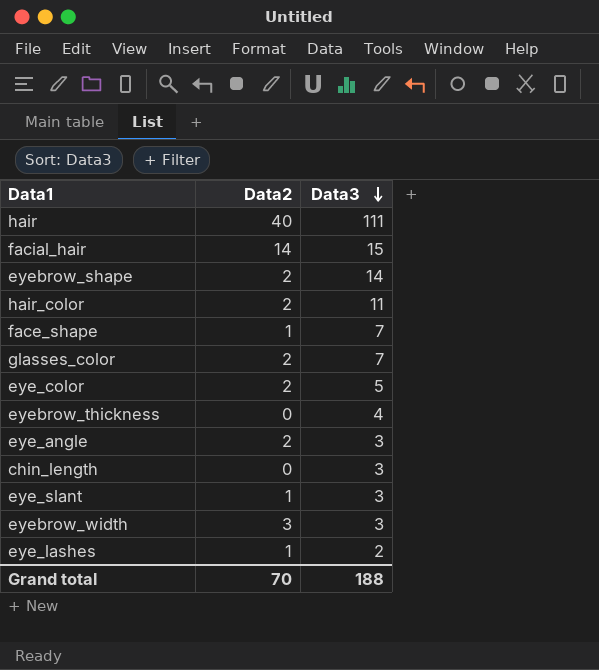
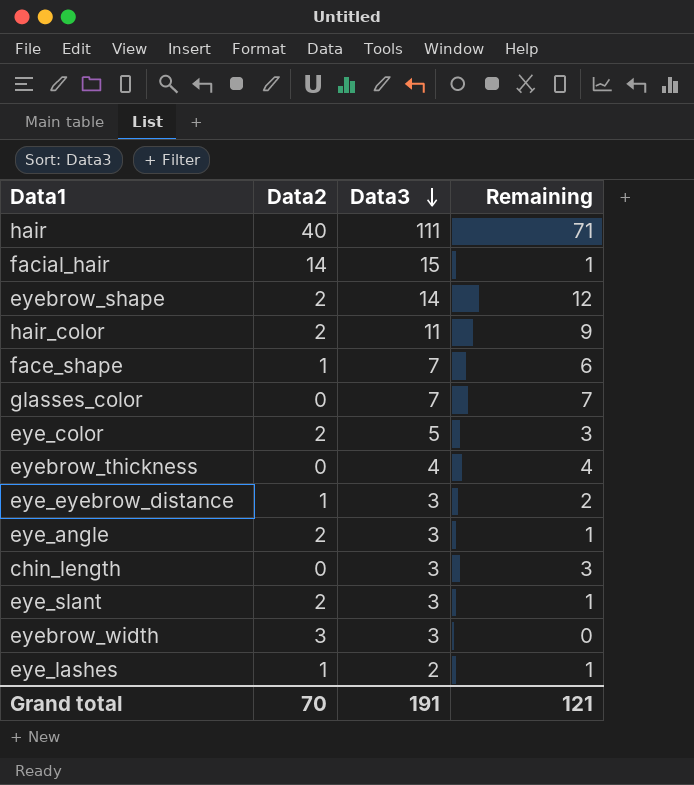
column Remaining | formula: none -> [Data3] - [Data2]
glasses_color | Data2: 2 -> 0
row eye_eyebrow_distance: none -> 1 | 3 | 2
eye_slant | Data2: 1 -> 2
Grand total | Data3: 188 -> 191

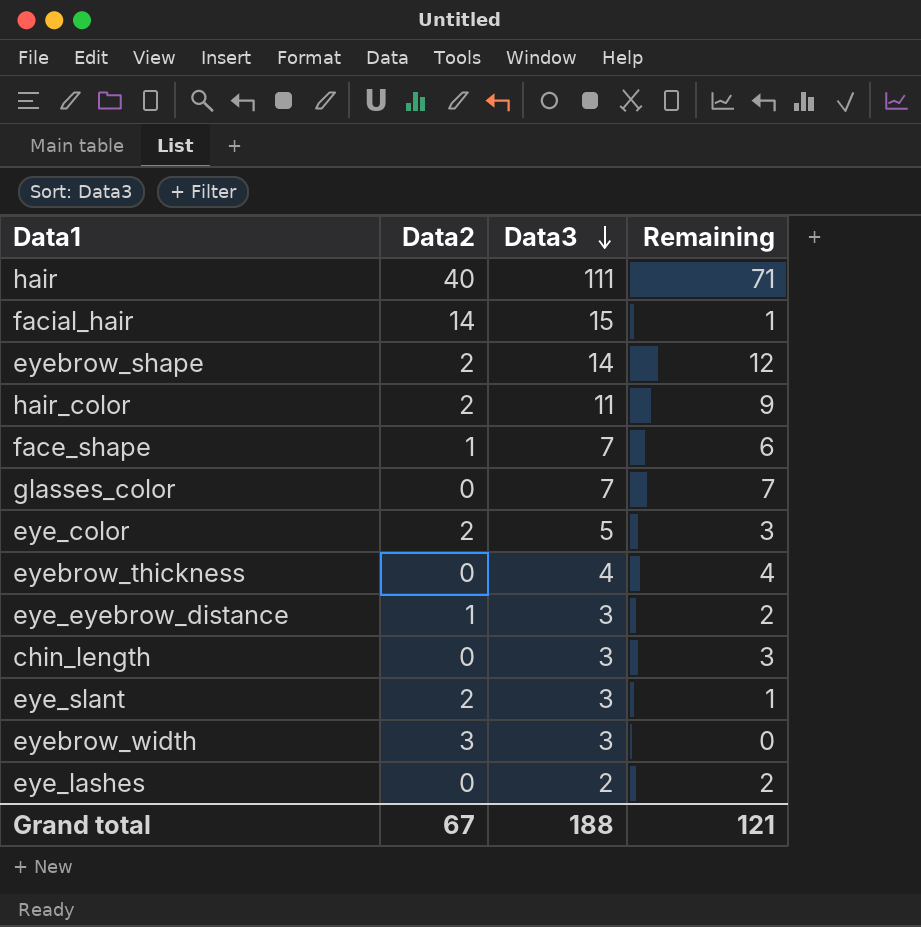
row eye_angle: 2 | 3 | 1 -> none
eye_lashes | Data2: 1 -> 0
eye_lashes | Remaining: 1 -> 2
Grand total | Data2: 70 -> 67
Grand total | Data3: 191 -> 188

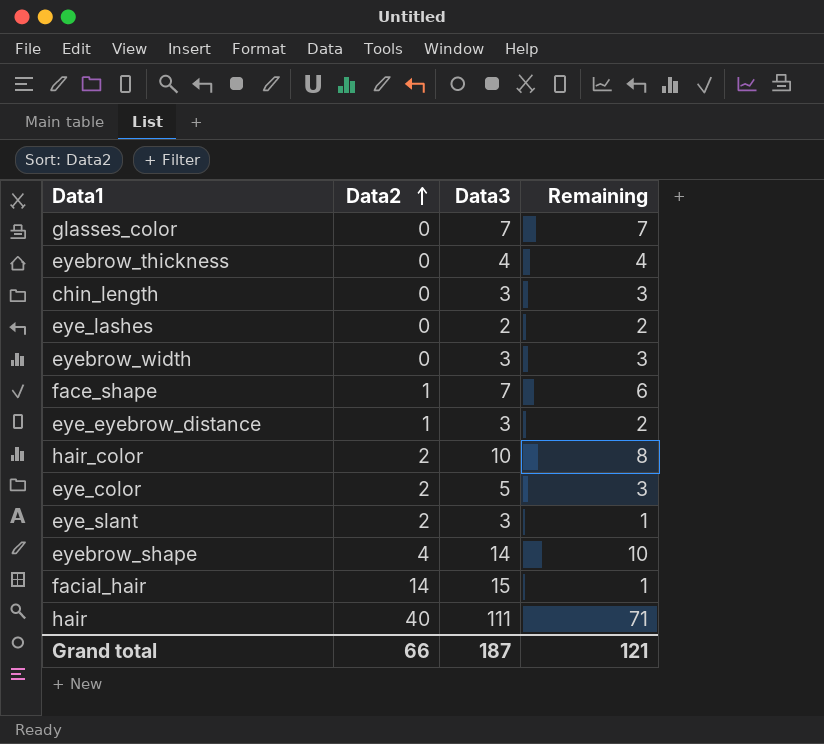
row order: Data3 descending -> Data2 ascending
eyebrow_width | Data2: 3 -> 0
eyebrow_width | Remaining: 0 -> 3
hair_color | Data3: 11 -> 10
hair_color | Remaining: 9 -> 8
eyebrow_shape | Data2: 2 -> 4
eyebrow_shape | Remaining: 12 -> 10
Grand total | Data2: 67 -> 66
Grand total | Data3: 188 -> 187

